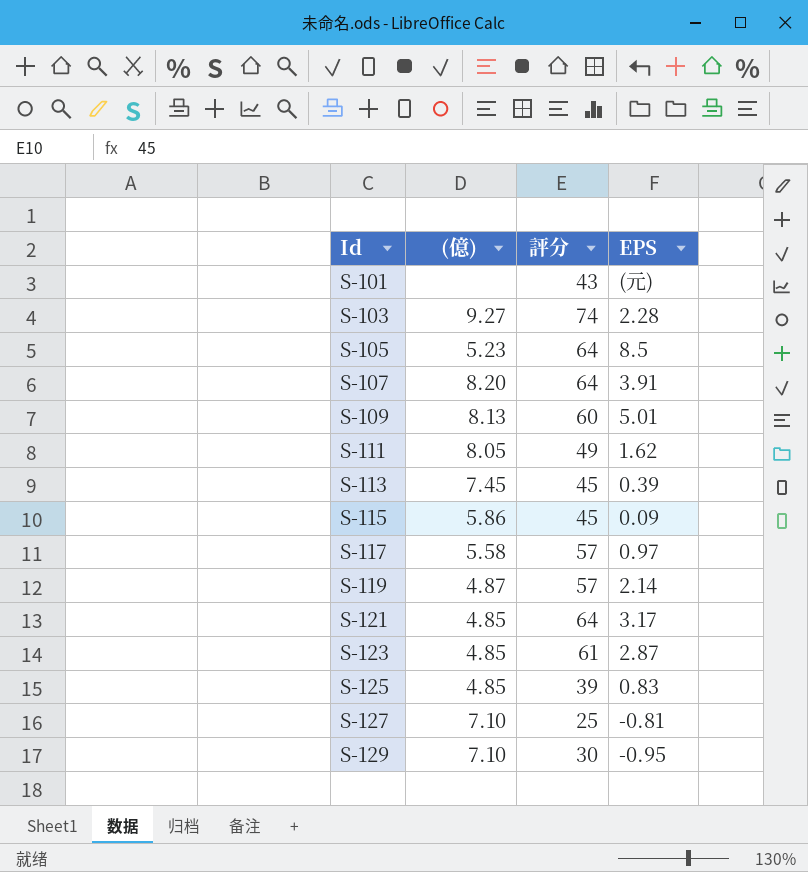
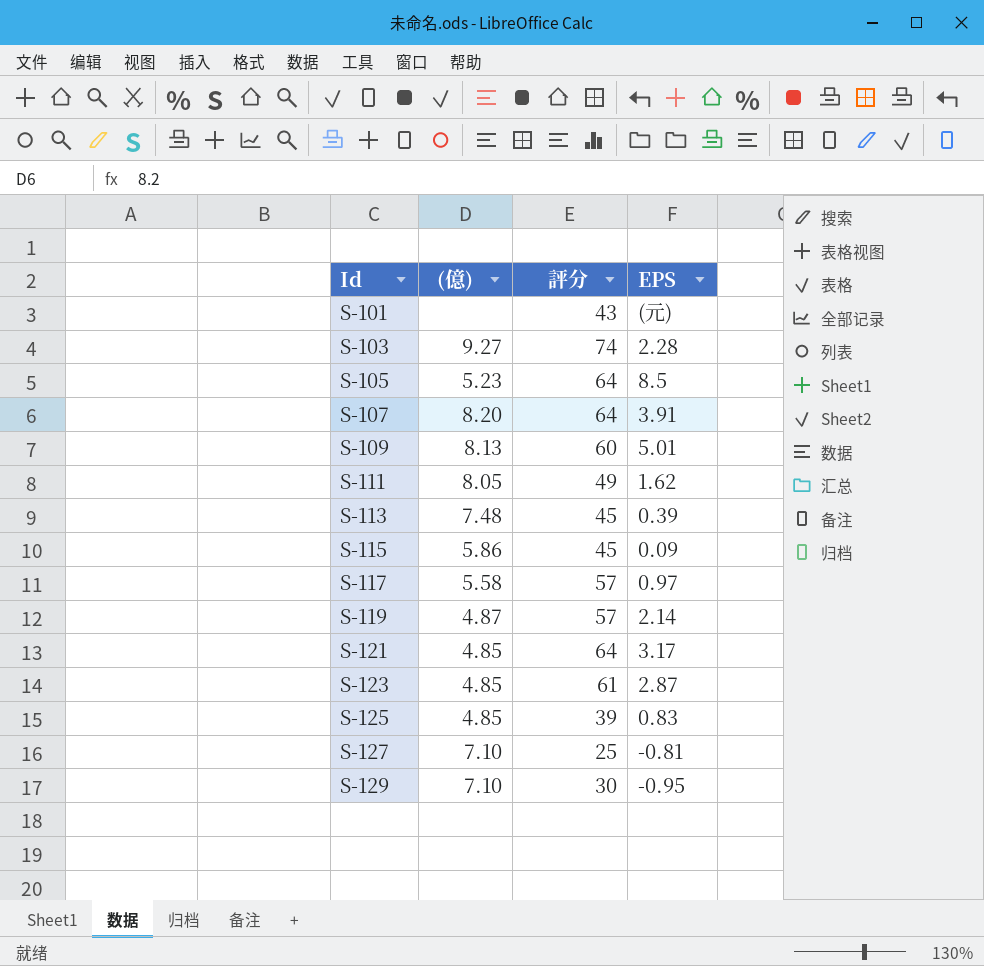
S-113 | (億): 7.45 -> 7.48

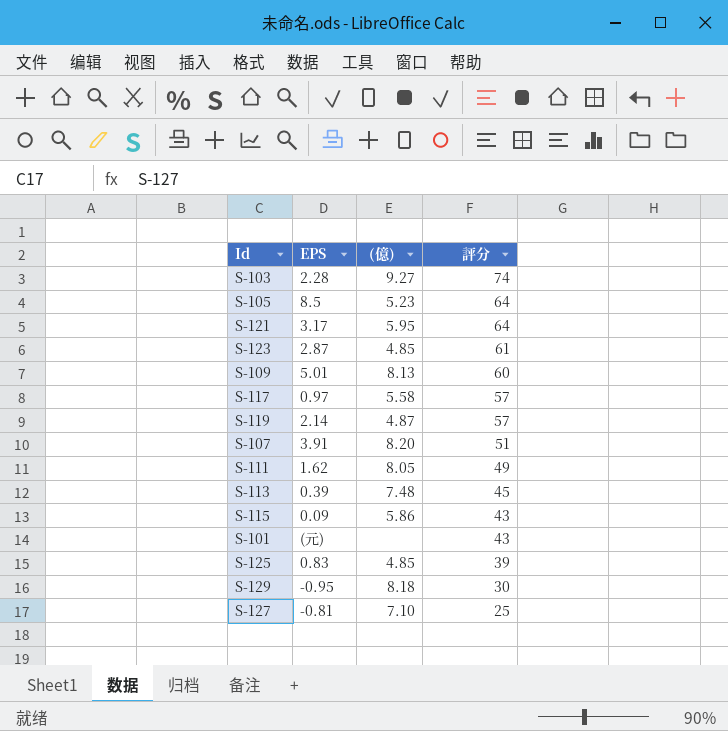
row order: Id ascending -> 評分 descending
column EPS | position: 4 -> 2
S-121 | (億): 4.85 -> 5.95
S-107 | 評分: 64 -> 51
S-115 | 評分: 45 -> 43
S-129 | (億): 7.10 -> 8.18

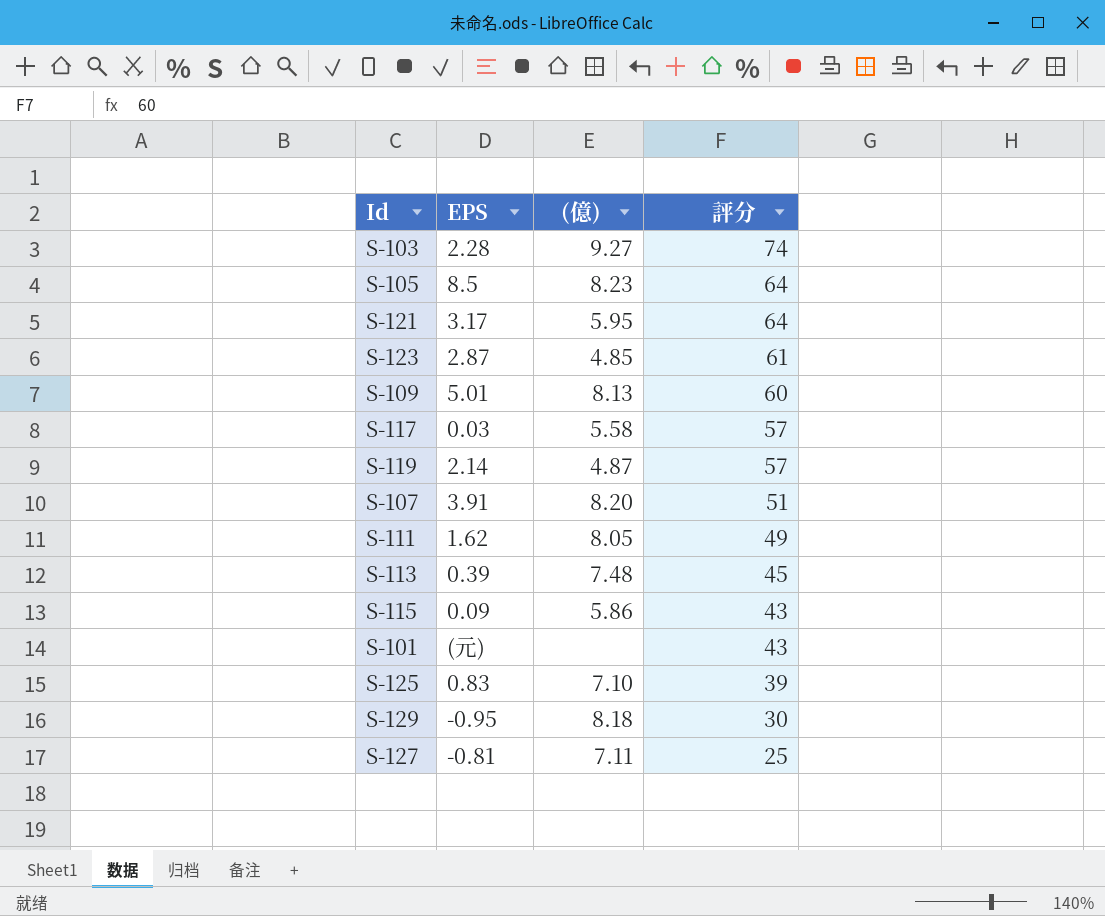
S-105 | (億): 5.23 -> 8.23
S-117 | EPS: 0.97 -> 0.03
S-125 | (億): 4.85 -> 7.10
S-127 | (億): 7.10 -> 7.11

